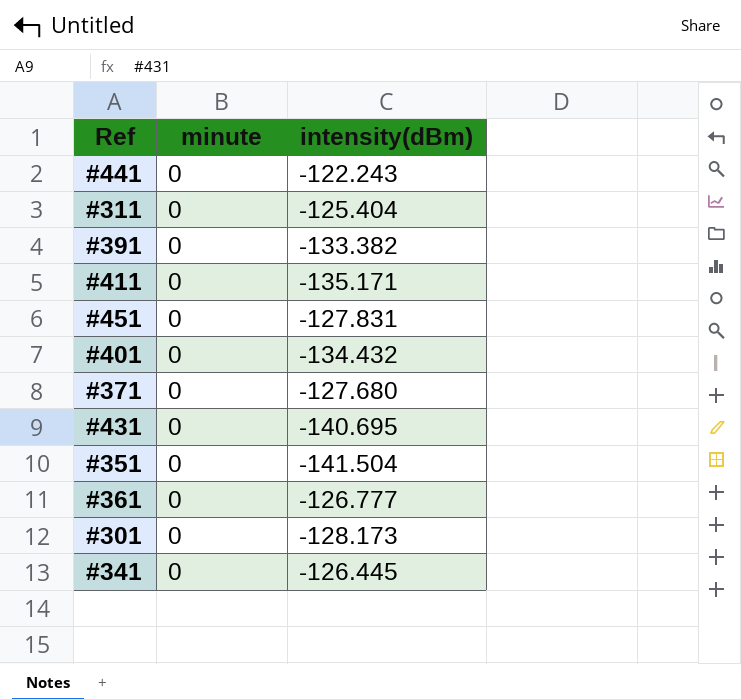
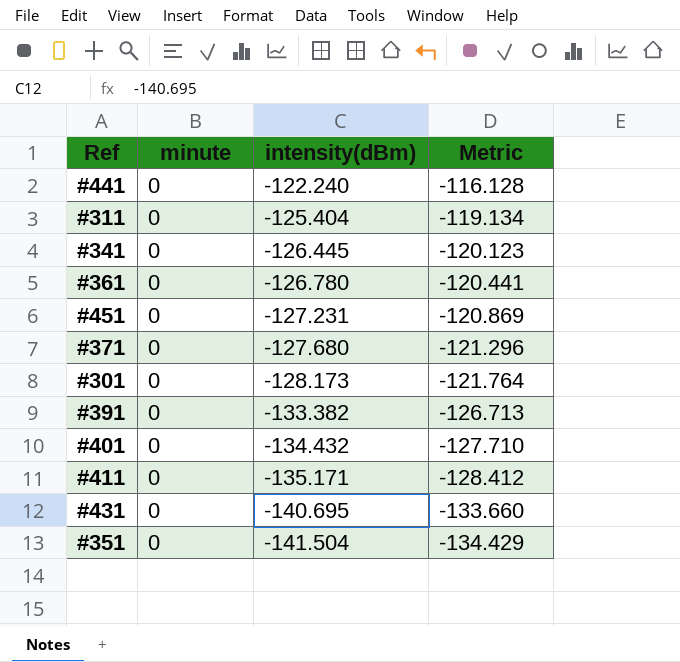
row order: none -> intensity(dBm) descending
column Metric | formula: none -> [intensity(dBm)] * 0.95
#441 | intensity(dBm): -122.243 -> -122.240
#361 | intensity(dBm): -126.777 -> -126.780
#451 | intensity(dBm): -127.831 -> -127.231

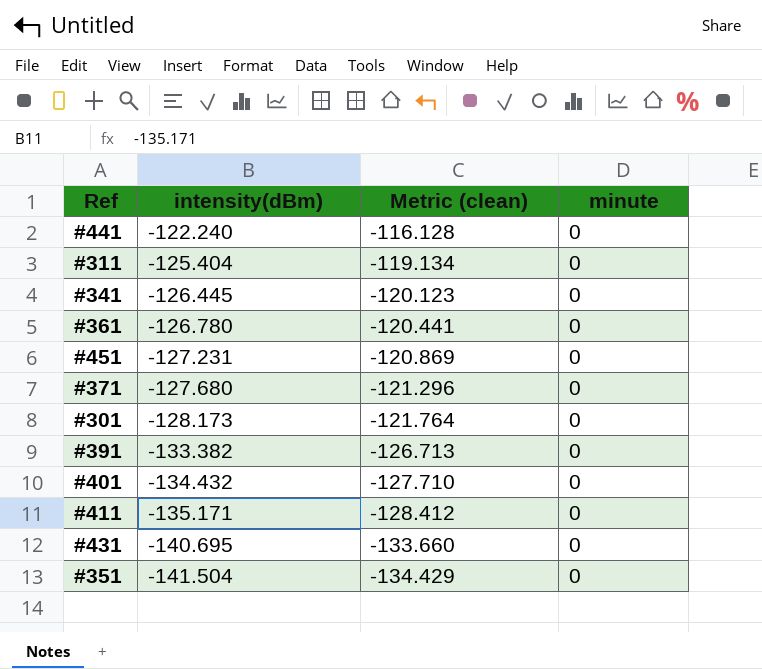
column name: Metric -> Metric (clean)
column minute | position: 2 -> 4

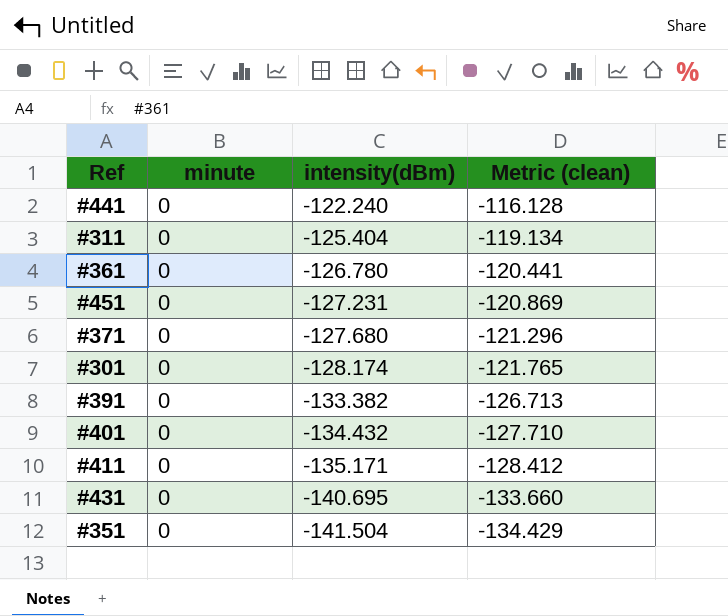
column minute | position: 4 -> 2
row #341: -126.445 | -120.123 | 0 -> none
#301 | intensity(dBm): -128.173 -> -128.174
#301 | Metric (clean): -121.764 -> -121.765

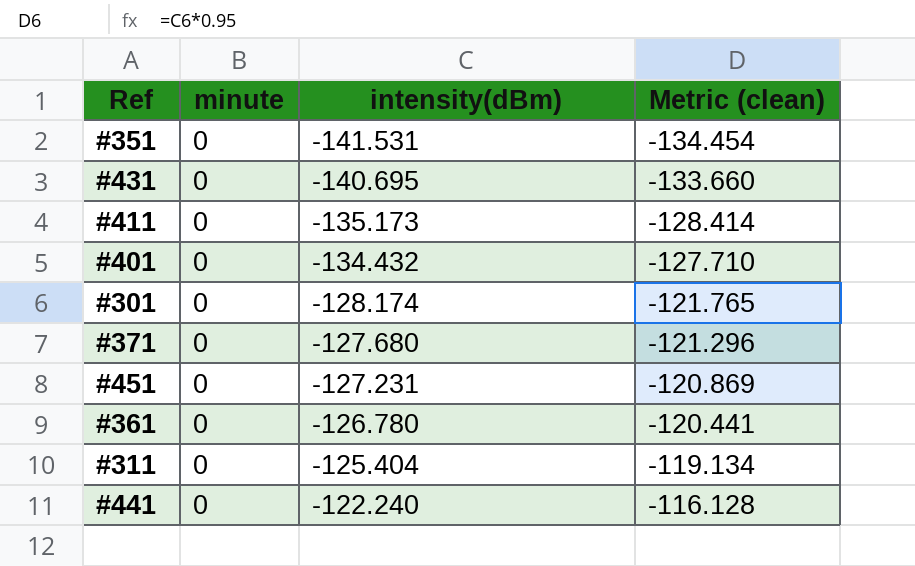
row order: intensity(dBm) descending -> intensity(dBm) ascending
row #391: 0 | -133.382 | -126.713 -> none
#351 | intensity(dBm): -141.504 -> -141.531
#351 | Metric (clean): -134.429 -> -134.454
#411 | intensity(dBm): -135.171 -> -135.173
#411 | Metric (clean): -128.412 -> -128.414

